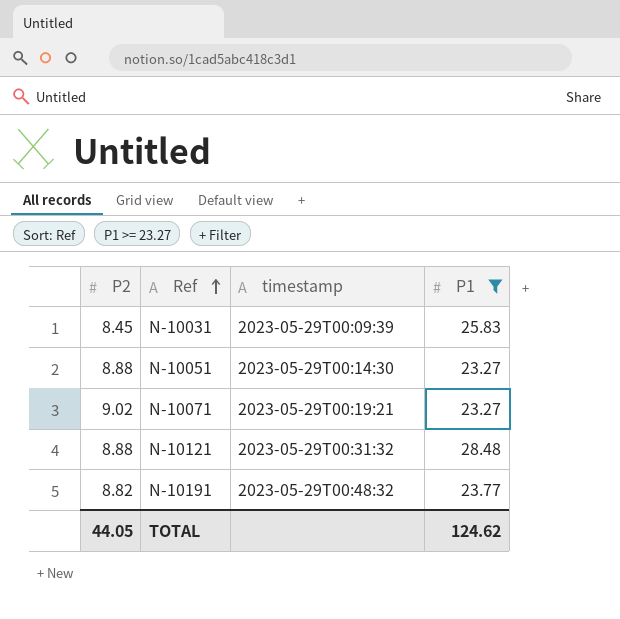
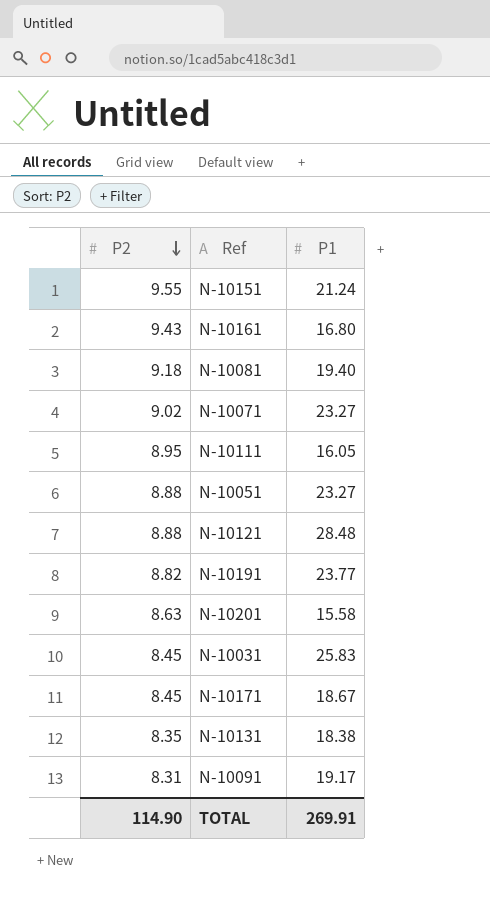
filter: P1 >= 23.27 -> none
row order: Ref ascending -> P2 descending
column timestamp | position: 3 -> none
TOTAL | P2: 44.05 -> 114.90
TOTAL | P1: 124.62 -> 269.91

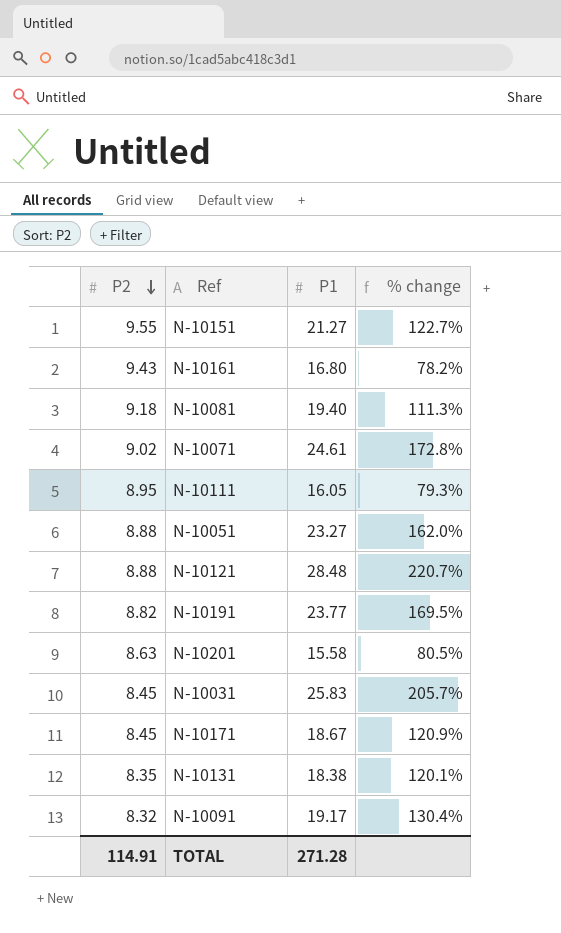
column % change | formula: none -> ([P1] - [P2]) / [P2]
N-10151 | P1: 21.24 -> 21.27
N-10071 | P1: 23.27 -> 24.61
N-10091 | P2: 8.31 -> 8.32
TOTAL | P2: 114.90 -> 114.91
TOTAL | P1: 269.91 -> 271.28

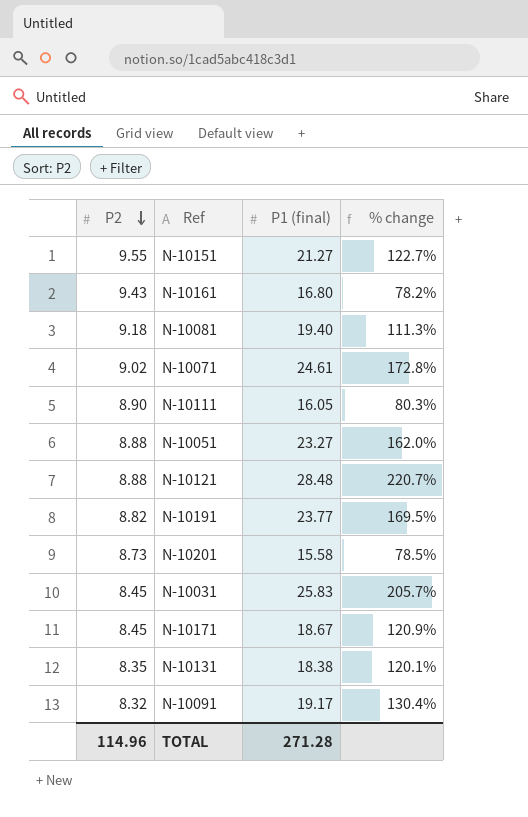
column name: P1 -> P1 (final)
N-10111 | P2: 8.95 -> 8.90
N-10111 | % change: 79.3% -> 80.3%
N-10201 | P2: 8.63 -> 8.73
N-10201 | % change: 80.5% -> 78.5%
TOTAL | P2: 114.91 -> 114.96

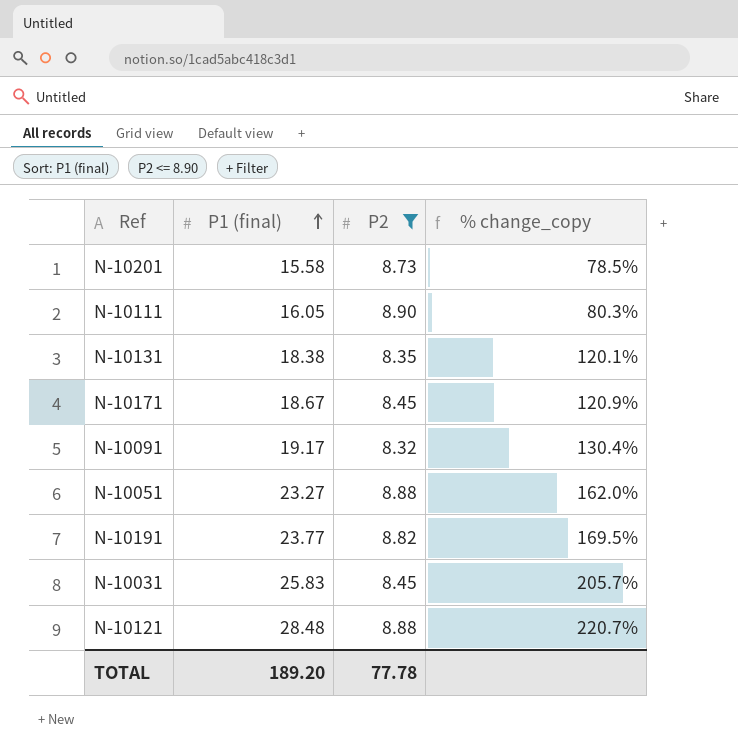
filter: none -> P2 <= 8.90
row order: P2 descending -> P1 (final) ascending
column P2 | position: 1 -> 3
column name: % change -> % change_copy
TOTAL | P1 (final): 271.28 -> 189.20
TOTAL | P2: 114.96 -> 77.78

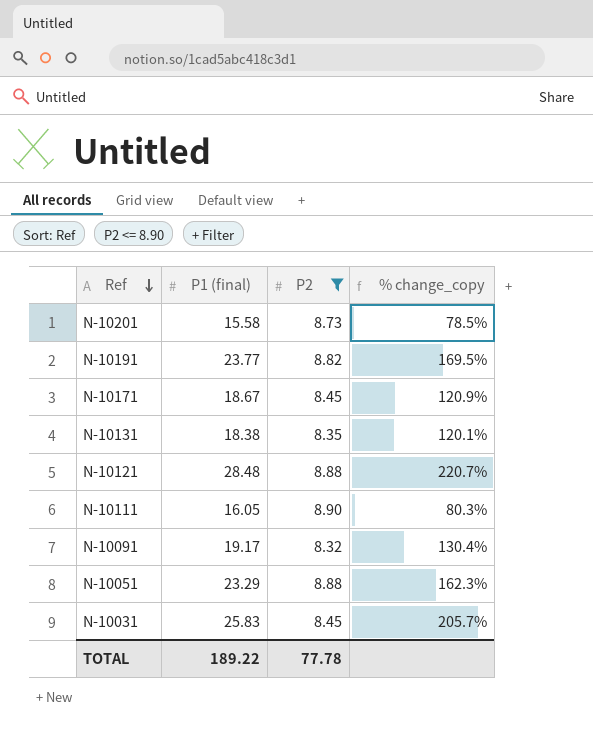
row order: P1 (final) ascending -> Ref descending
N-10051 | P1 (final): 23.27 -> 23.29
N-10051 | % change_copy: 162.0% -> 162.3%
TOTAL | P1 (final): 189.20 -> 189.22

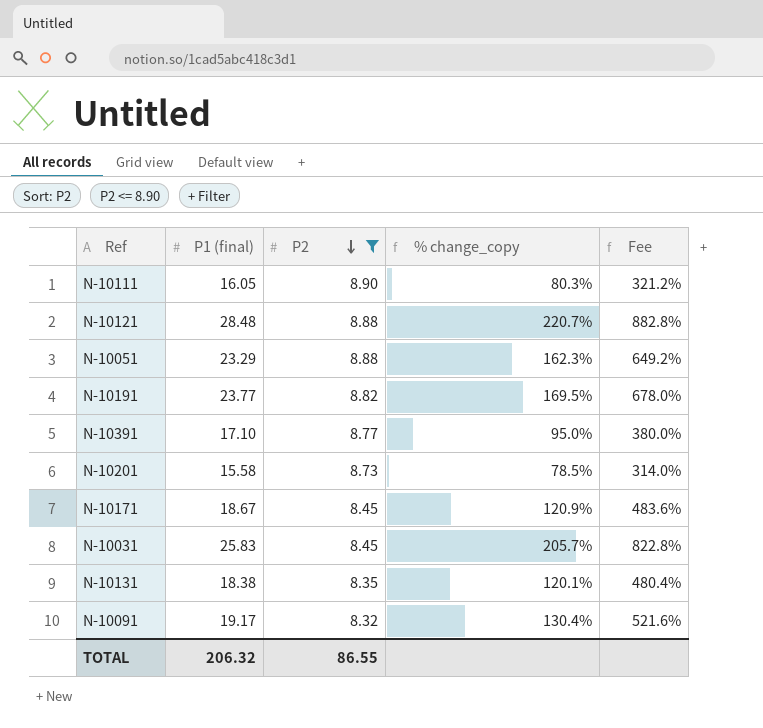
row order: Ref descending -> P2 descending
column Fee | formula: none -> [% change_copy] * 4
row N-10391: none -> 17.10 | 8.77 | 95.0% | 380.0%
TOTAL | P1 (final): 189.22 -> 206.32
TOTAL | P2: 77.78 -> 86.55

